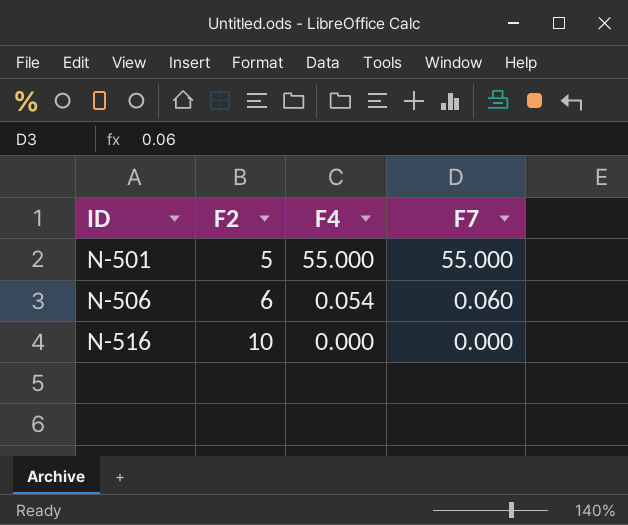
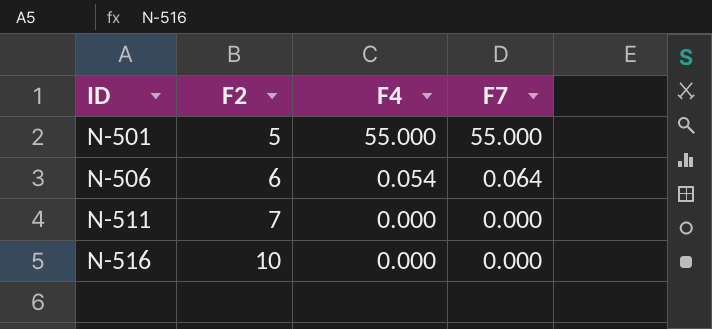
N-506 | F7: 0.060 -> 0.064
row N-511: none -> 7 | 0.000 | 0.000

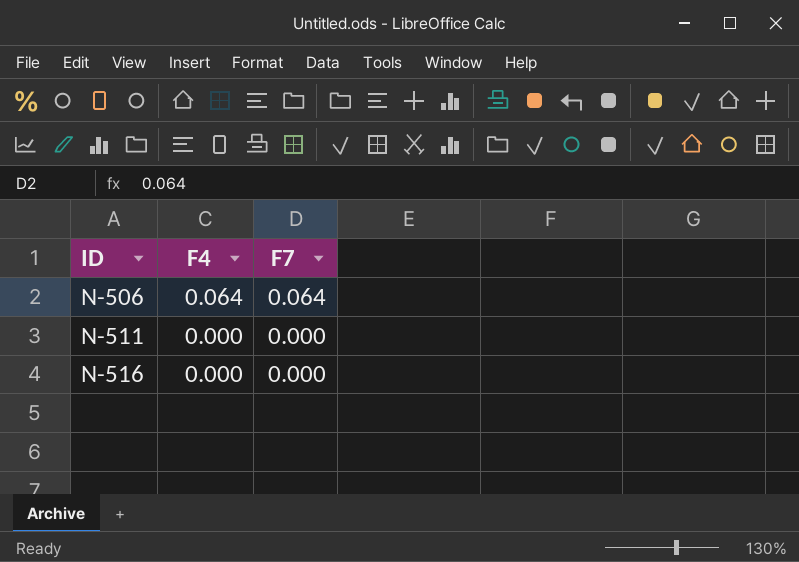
column F2 | position: 2 -> none
row N-501: 5 | 55.000 | 55.000 -> none
N-506 | F4: 0.054 -> 0.064

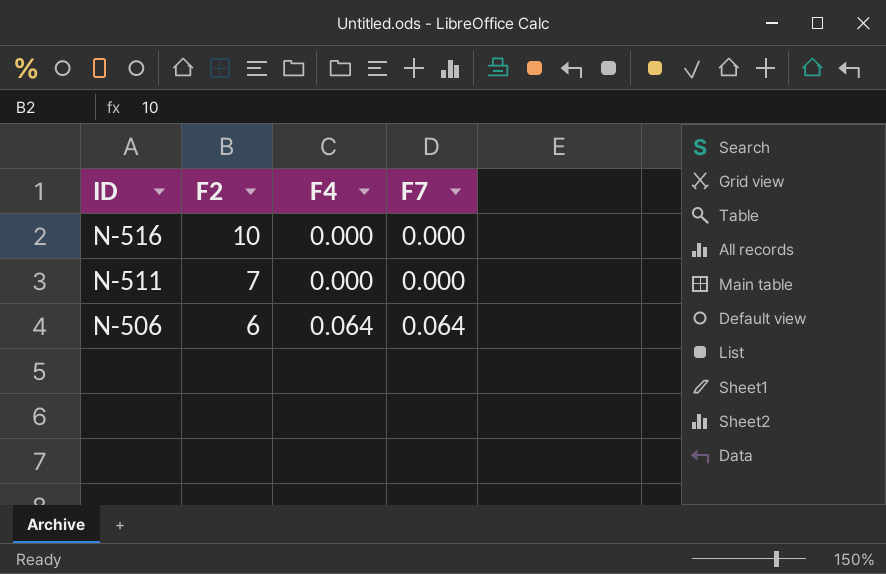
row order: ID ascending -> ID descending
column F2 | position: none -> 2

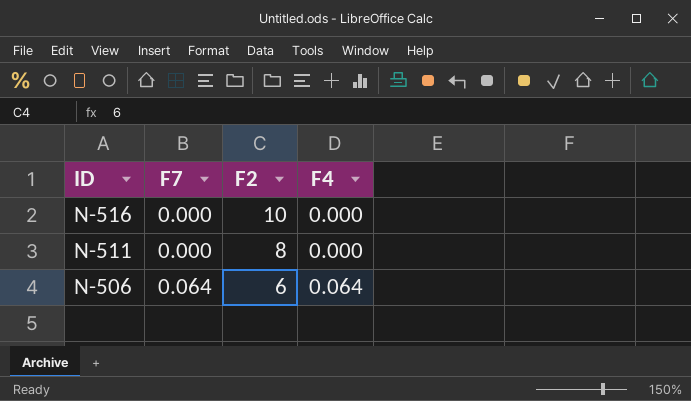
column F7 | position: 4 -> 2
N-511 | F2: 7 -> 8

